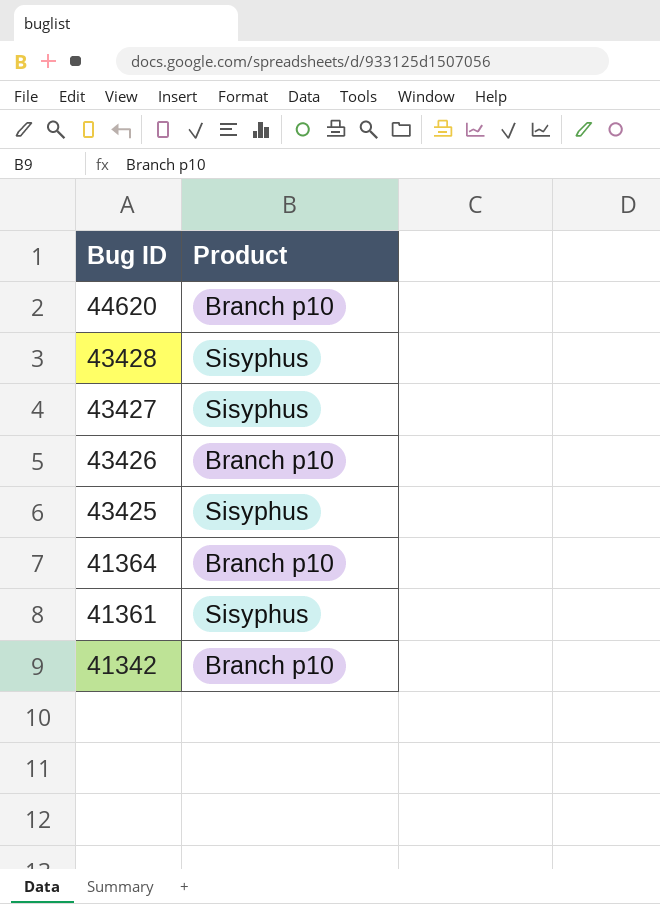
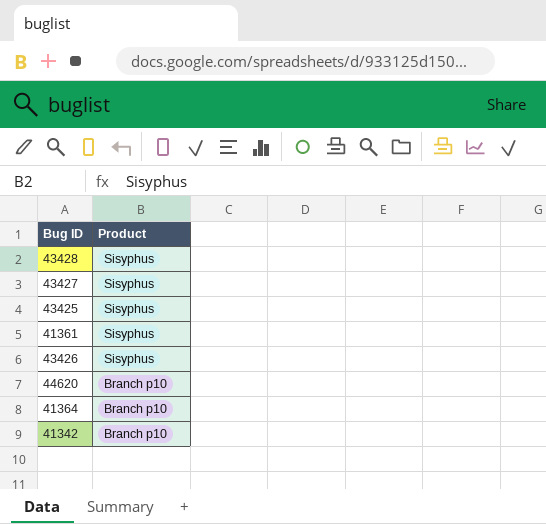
row order: Bug ID descending -> Product descending
43426 | Product: Branch p10 -> Sisyphus

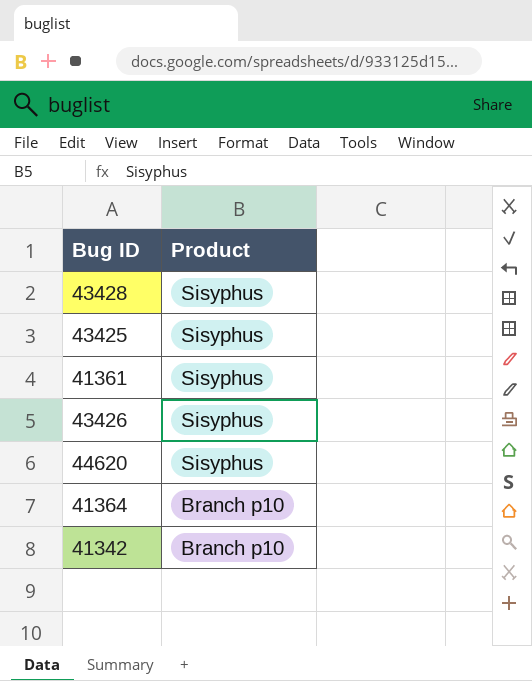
row 43427: Sisyphus -> none
44620 | Product: Branch p10 -> Sisyphus

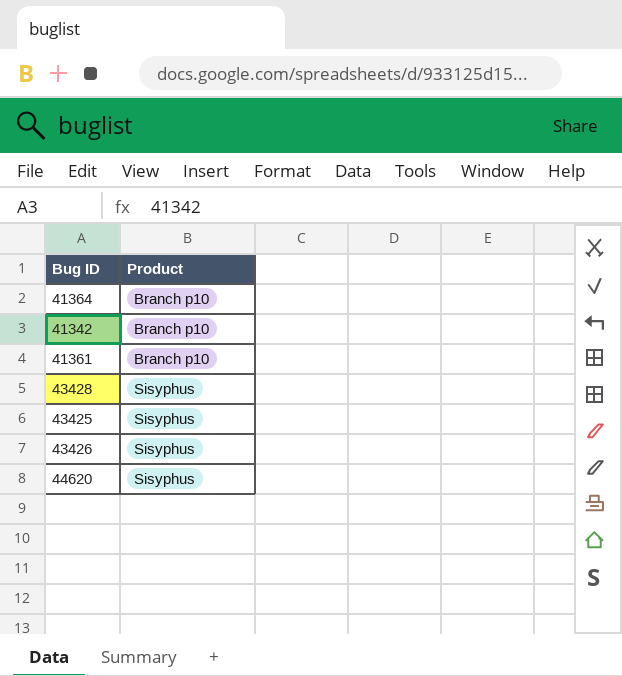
row order: Product descending -> Product ascending
41361 | Product: Sisyphus -> Branch p10

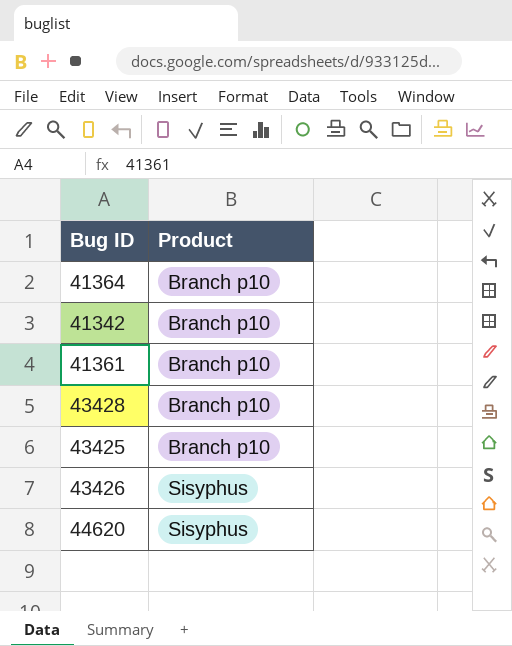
43428 | Product: Sisyphus -> Branch p10
43425 | Product: Sisyphus -> Branch p10

